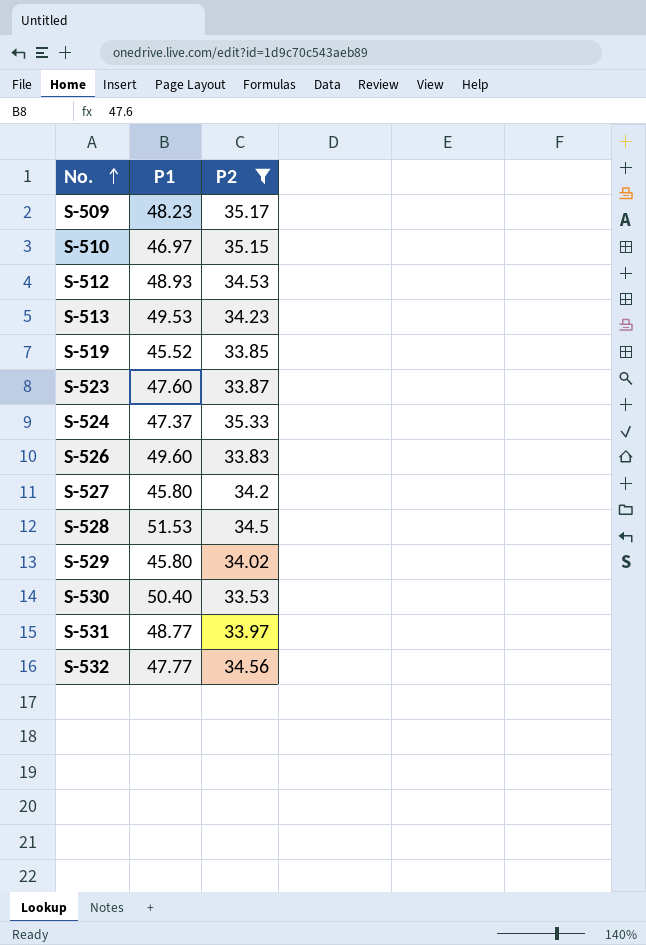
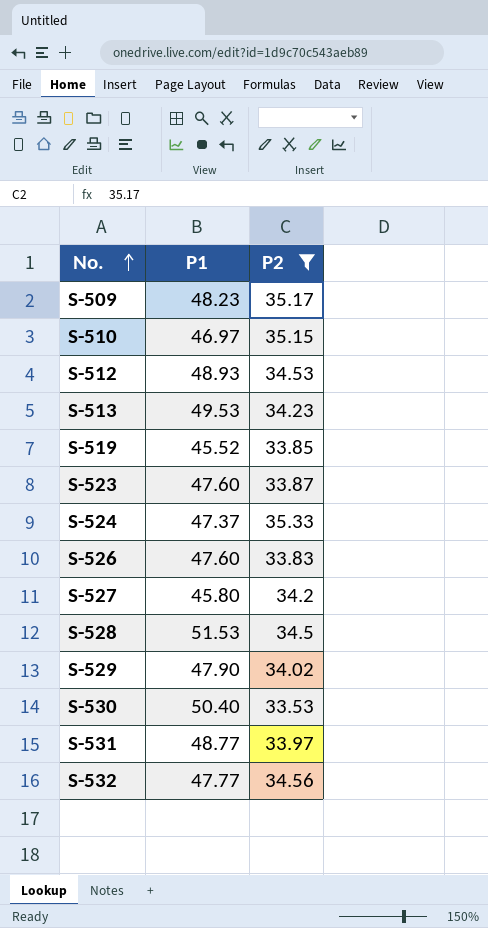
S-526 | P1: 49.60 -> 47.60
S-529 | P1: 45.80 -> 47.90

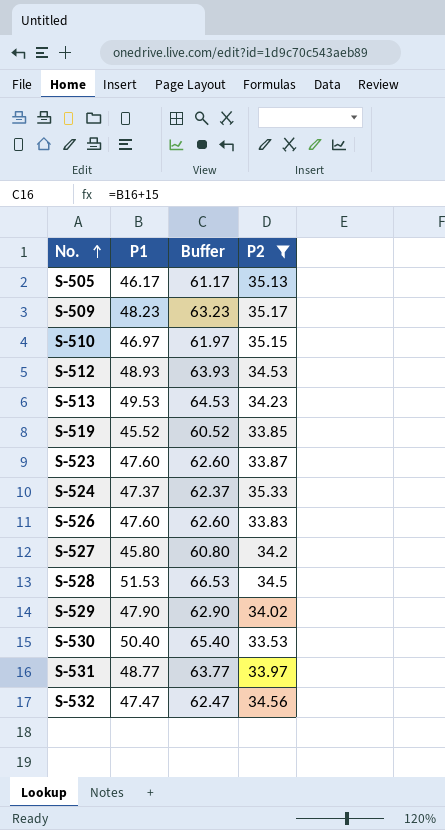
column Buffer | formula: none -> [P1] + 15
row S-505: none -> 46.17 | 61.17 | 35.13
S-532 | P1: 47.77 -> 47.47

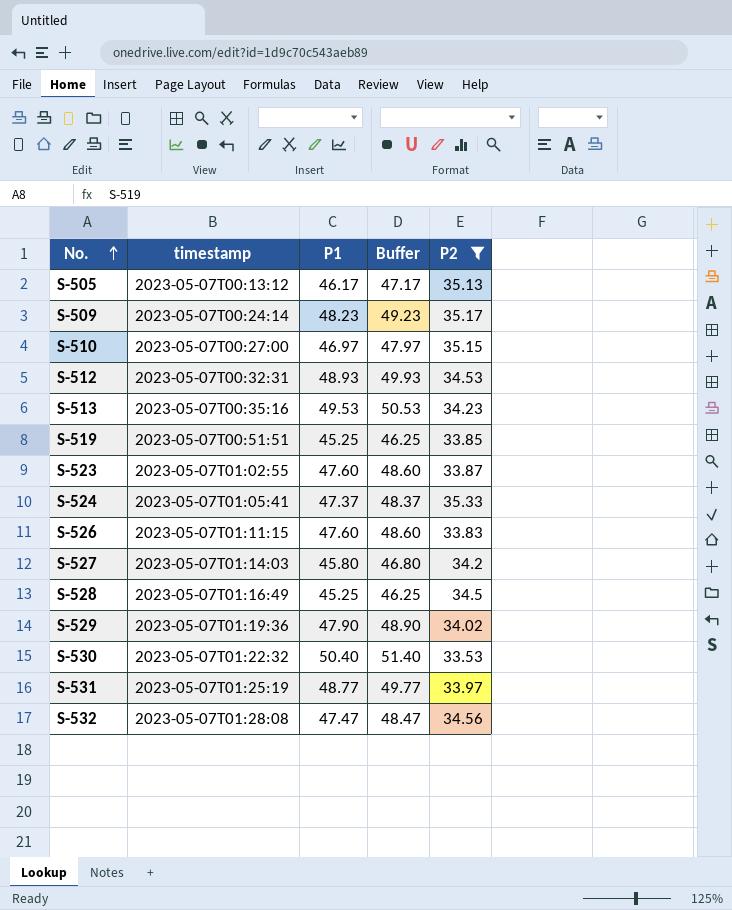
column timestamp | position: none -> 2
column Buffer | formula: [P1] + 15 -> [P1] + 1
S-519 | P1: 45.52 -> 45.25
S-528 | P1: 51.53 -> 45.25

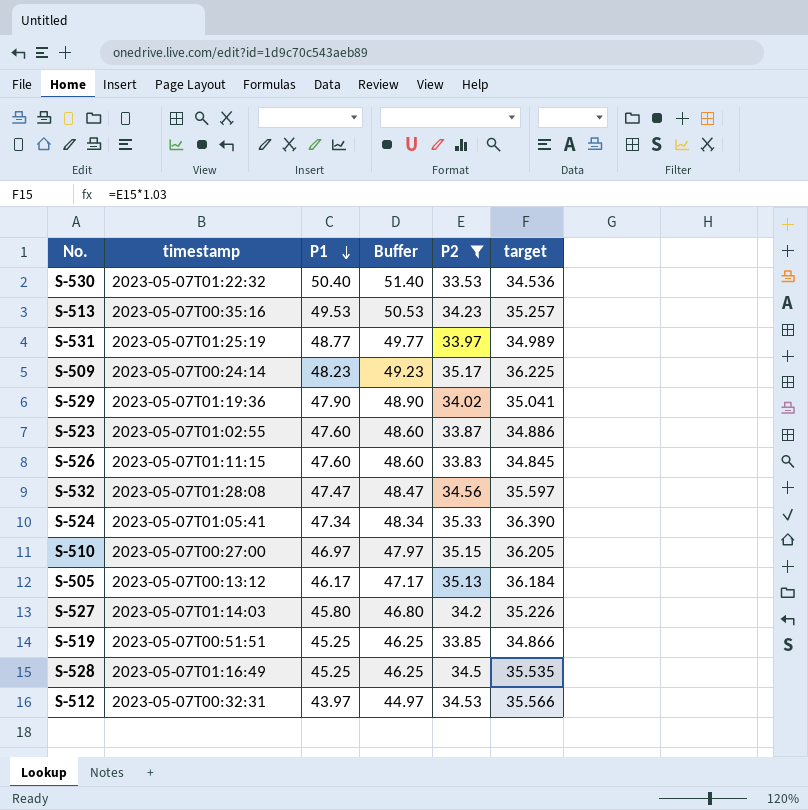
row order: No. ascending -> P1 descending
column target | formula: none -> [P2] * 1.03
S-524 | P1: 47.37 -> 47.34
S-524 | Buffer: 48.37 -> 48.34
S-512 | P1: 48.93 -> 43.97
S-512 | Buffer: 49.93 -> 44.97

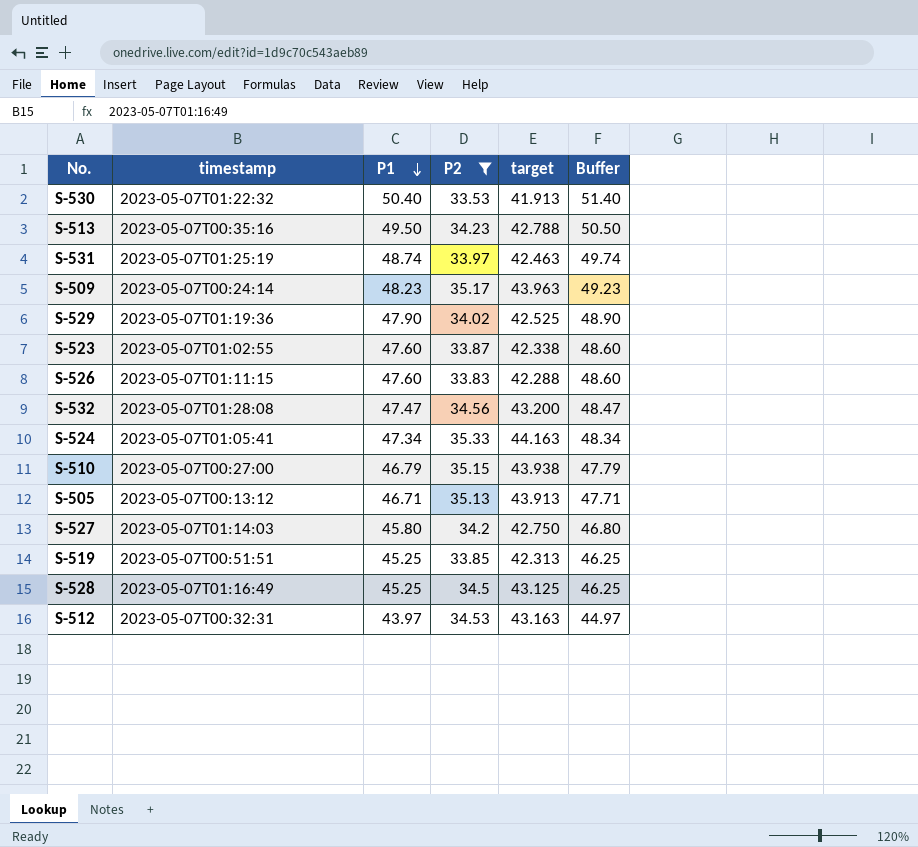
column target | formula: [P2] * 1.03 -> [P2] * 1.25
column Buffer | position: 4 -> 6
S-513 | P1: 49.53 -> 49.50
S-513 | Buffer: 50.53 -> 50.50
S-531 | P1: 48.77 -> 48.74
S-531 | Buffer: 49.77 -> 49.74
S-510 | P1: 46.97 -> 46.79
S-510 | Buffer: 47.97 -> 47.79
S-505 | P1: 46.17 -> 46.71
S-505 | Buffer: 47.17 -> 47.71

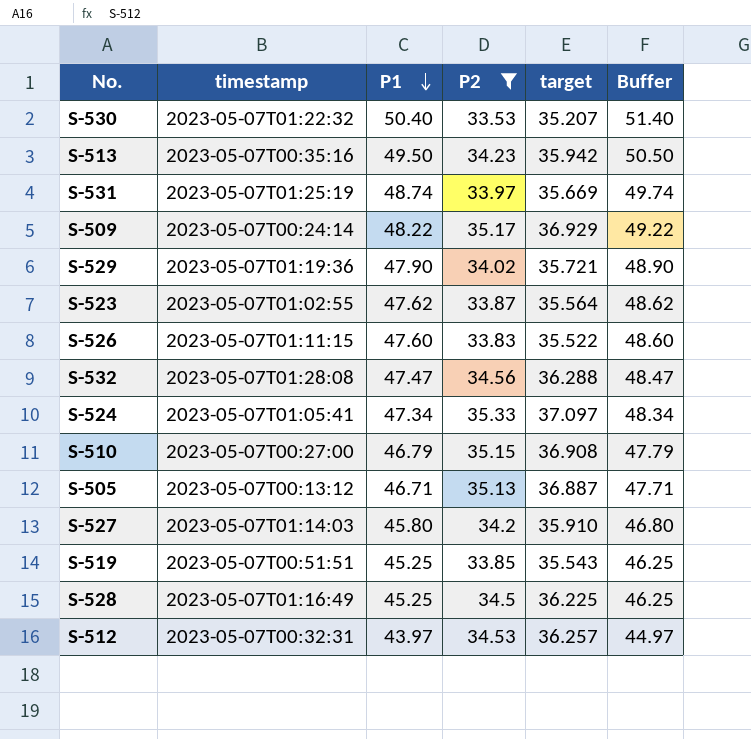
column target | formula: [P2] * 1.25 -> [P2] * 1.05
S-509 | P1: 48.23 -> 48.22
S-509 | Buffer: 49.23 -> 49.22
S-523 | P1: 47.60 -> 47.62
S-523 | Buffer: 48.60 -> 48.62

